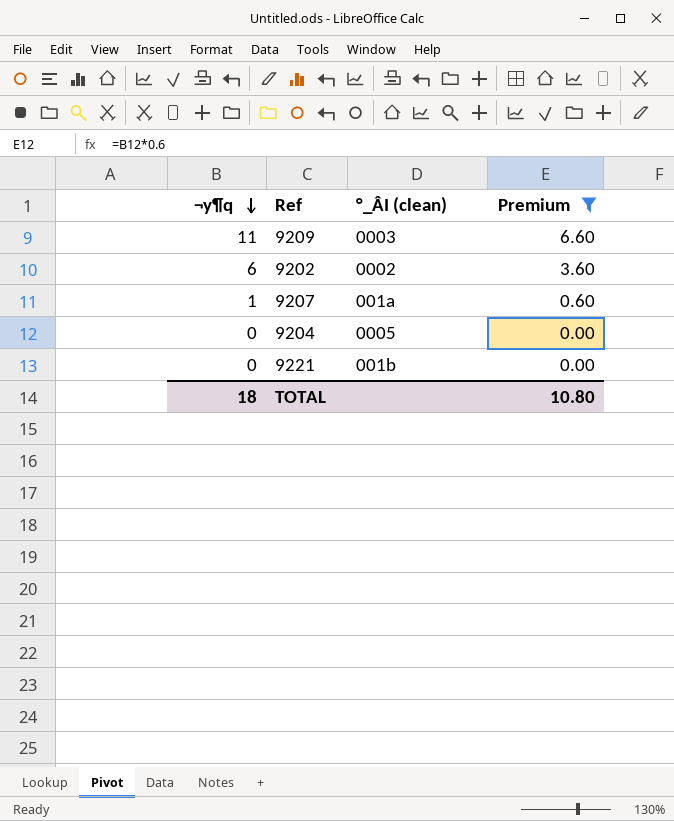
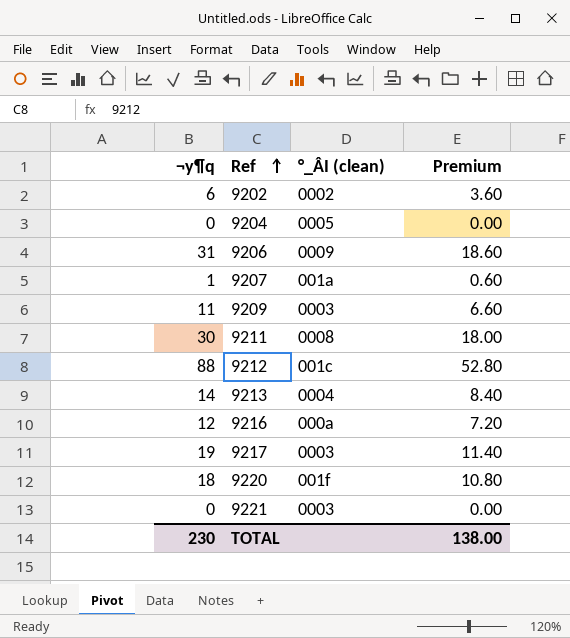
filter: Premium <= 6.60 -> none
row order: ¬y¶q descending -> Ref ascending
9221 | °_ÂI (clean): 001b -> 0003
TOTAL | ¬y¶q: 18 -> 230
TOTAL | Premium: 10.80 -> 138.00

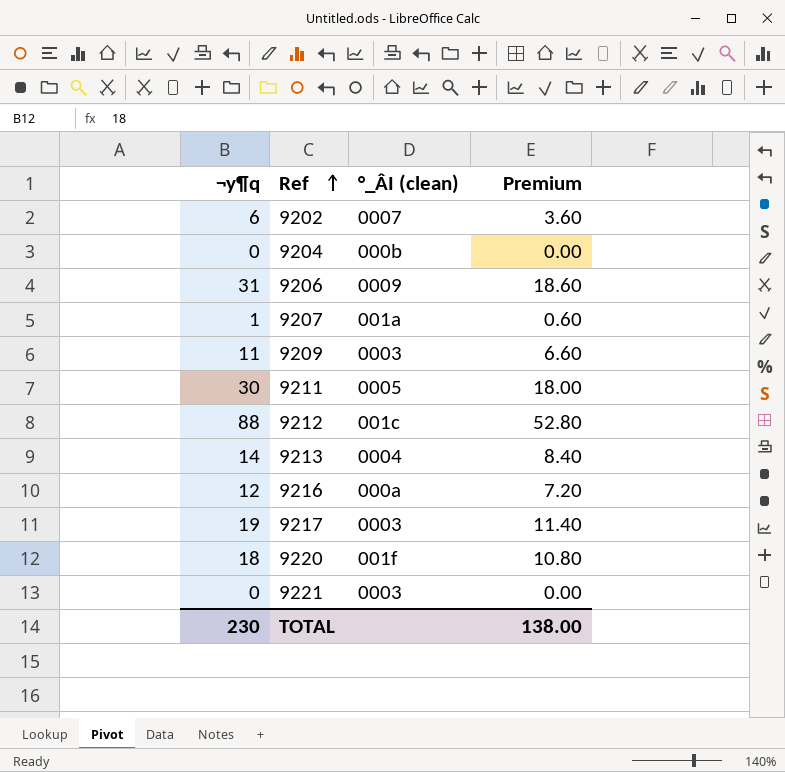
9202 | °_ÂI (clean): 0002 -> 0007
9204 | °_ÂI (clean): 0005 -> 000b
9211 | °_ÂI (clean): 0008 -> 0005

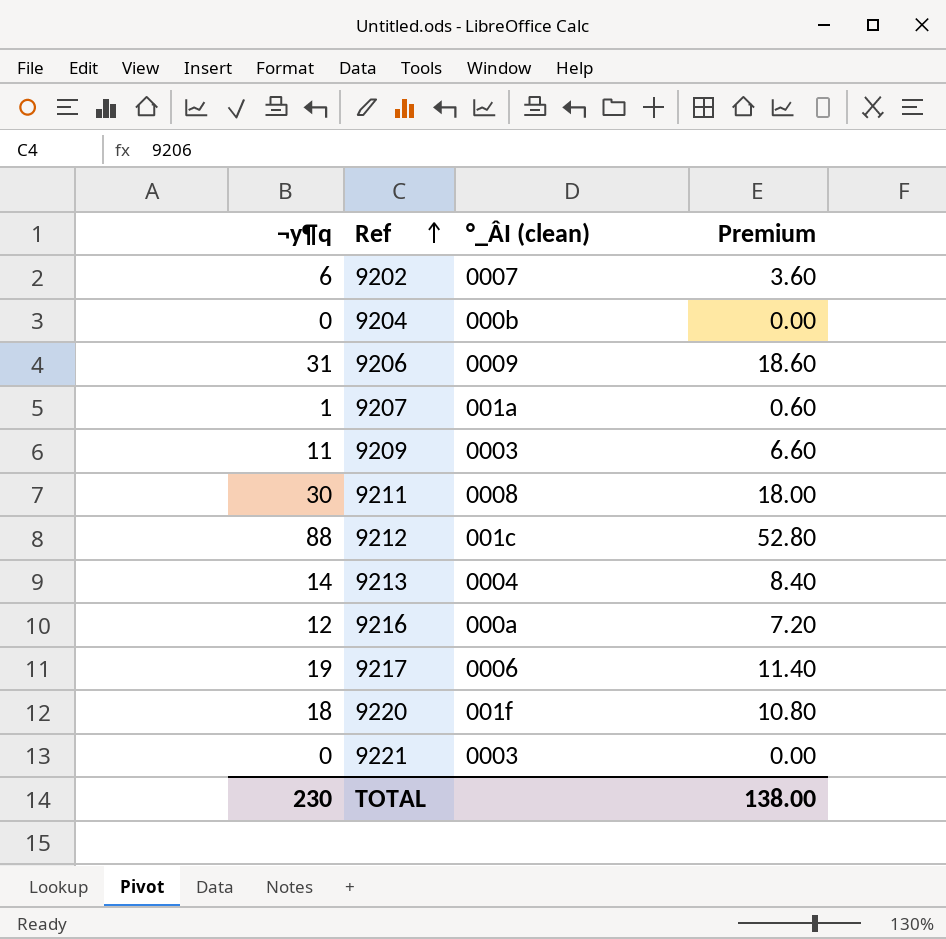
9211 | °_ÂI (clean): 0005 -> 0008
9217 | °_ÂI (clean): 0003 -> 0006

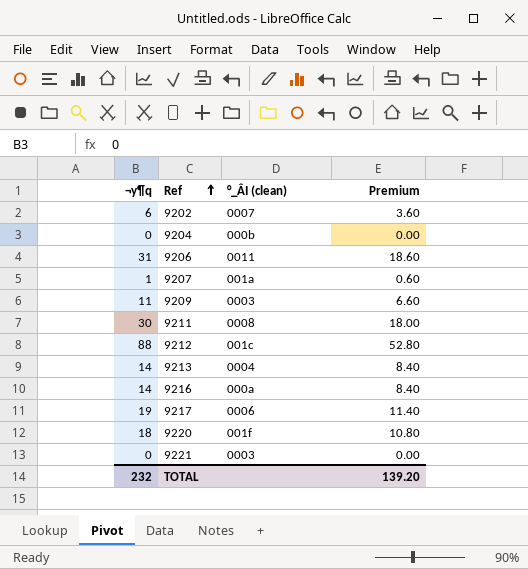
9206 | °_ÂI (clean): 0009 -> 0011
9216 | ¬y¶q: 12 -> 14
9216 | Premium: 7.20 -> 8.40
TOTAL | ¬y¶q: 230 -> 232
TOTAL | Premium: 138.00 -> 139.20

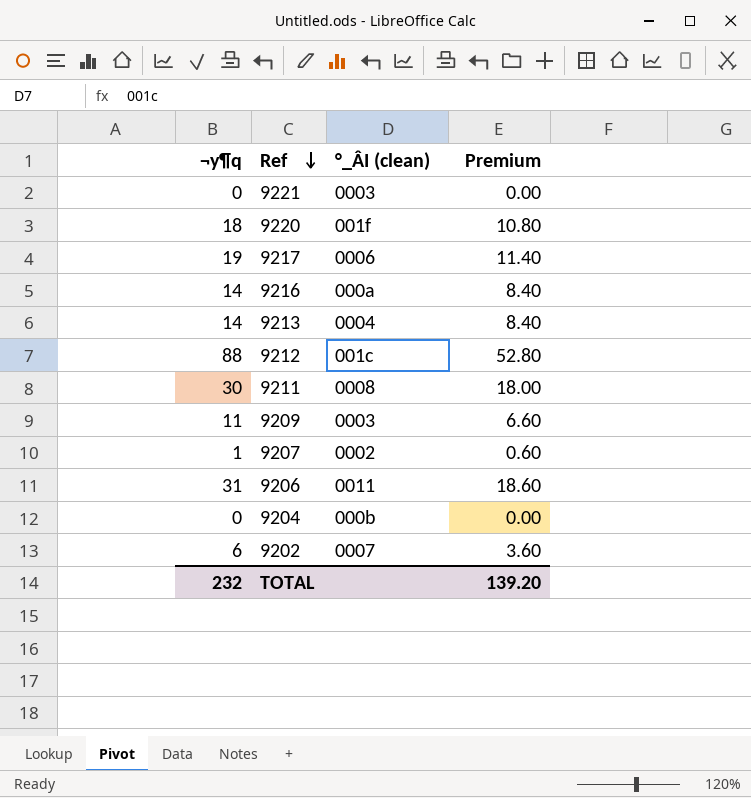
row order: Ref ascending -> Ref descending
9207 | °_ÂI (clean): 001a -> 0002

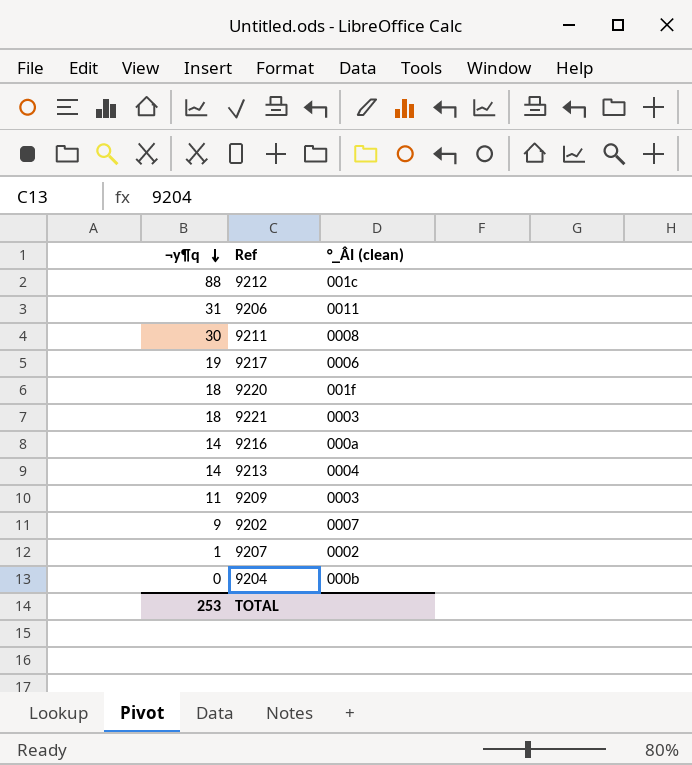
row order: Ref descending -> ¬y¶q descending
column Premium | formula: [¬y¶q] * 0.6 -> none
9221 | ¬y¶q: 0 -> 18
9202 | ¬y¶q: 6 -> 9
TOTAL | ¬y¶q: 232 -> 253

